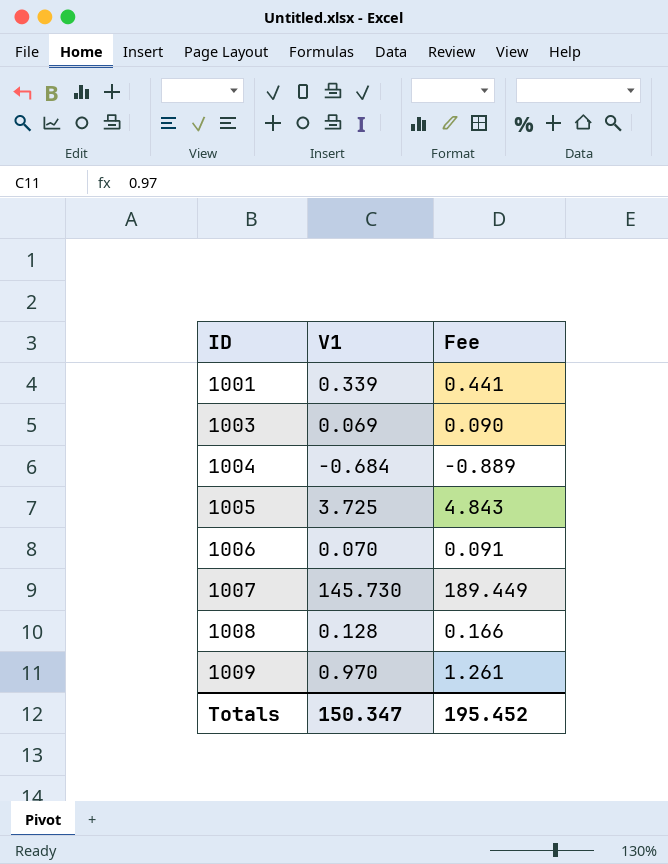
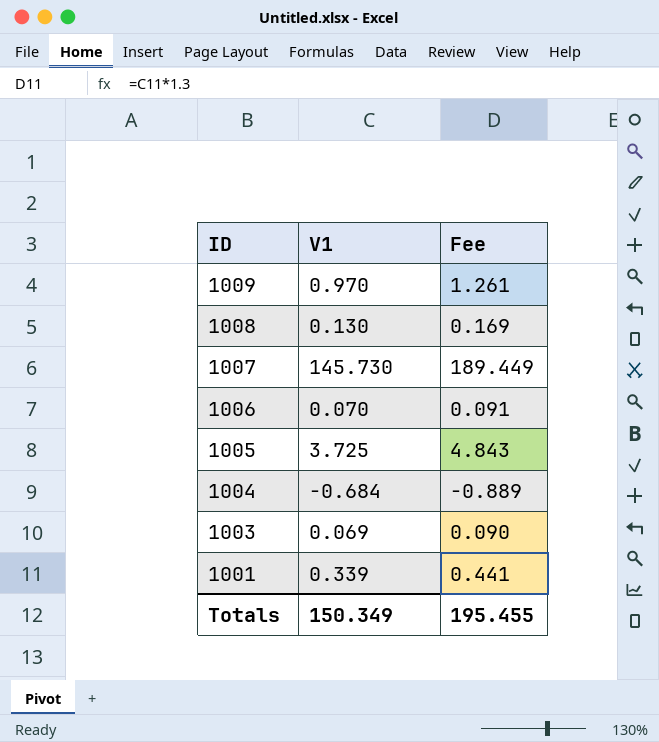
row order: ID ascending -> ID descending
1008 | V1: 0.128 -> 0.130
1008 | Fee: 0.166 -> 0.169
Totals | V1: 150.347 -> 150.349
Totals | Fee: 195.452 -> 195.455

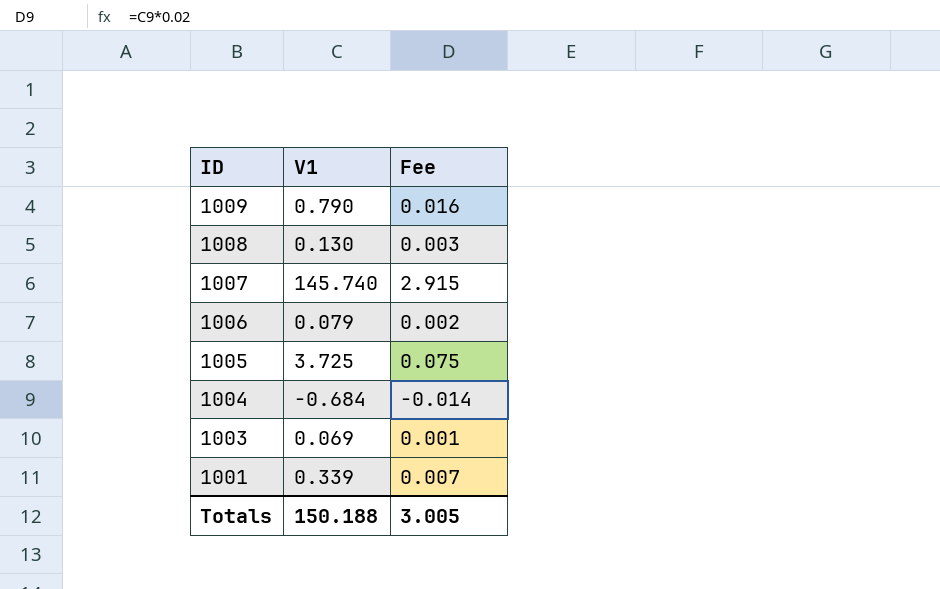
column Fee | formula: [V1] * 1.3 -> [V1] * 0.02
1009 | V1: 0.970 -> 0.790
1007 | V1: 145.730 -> 145.740
1006 | V1: 0.070 -> 0.079
Totals | V1: 150.349 -> 150.188
Totals | Fee: 195.455 -> 3.005

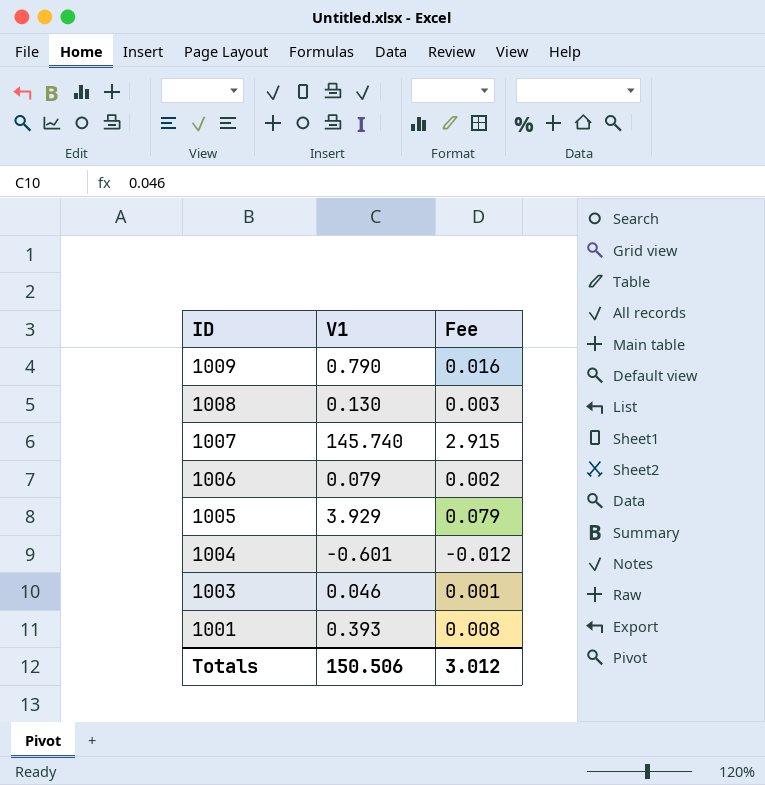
1005 | V1: 3.725 -> 3.929
1005 | Fee: 0.075 -> 0.079
1004 | V1: -0.684 -> -0.601
1004 | Fee: -0.014 -> -0.012
1003 | V1: 0.069 -> 0.046
1001 | V1: 0.339 -> 0.393
1001 | Fee: 0.007 -> 0.008
Totals | V1: 150.188 -> 150.506
Totals | Fee: 3.005 -> 3.012

